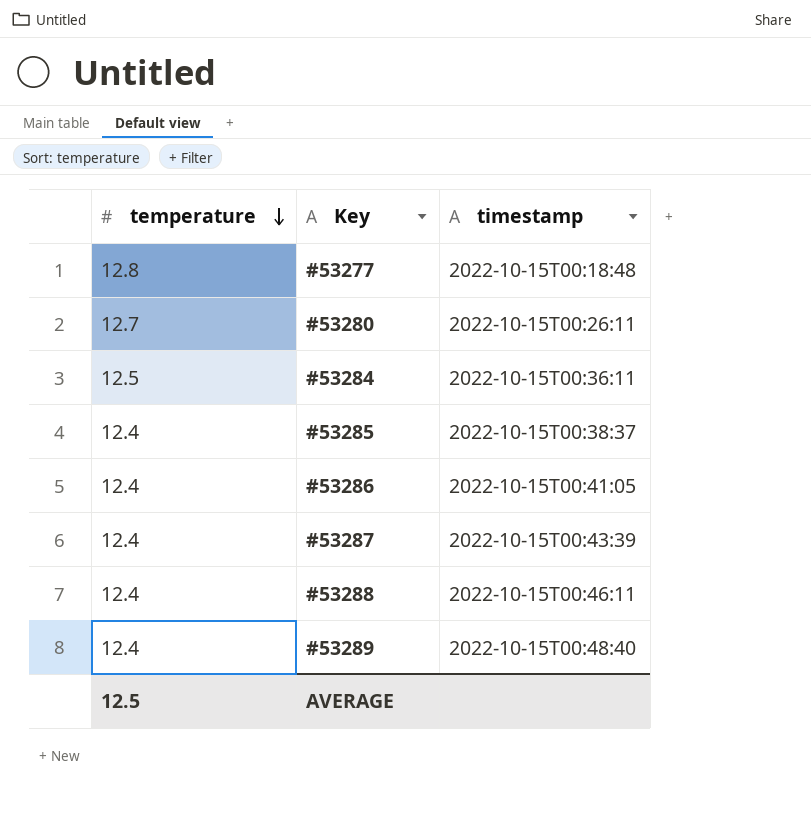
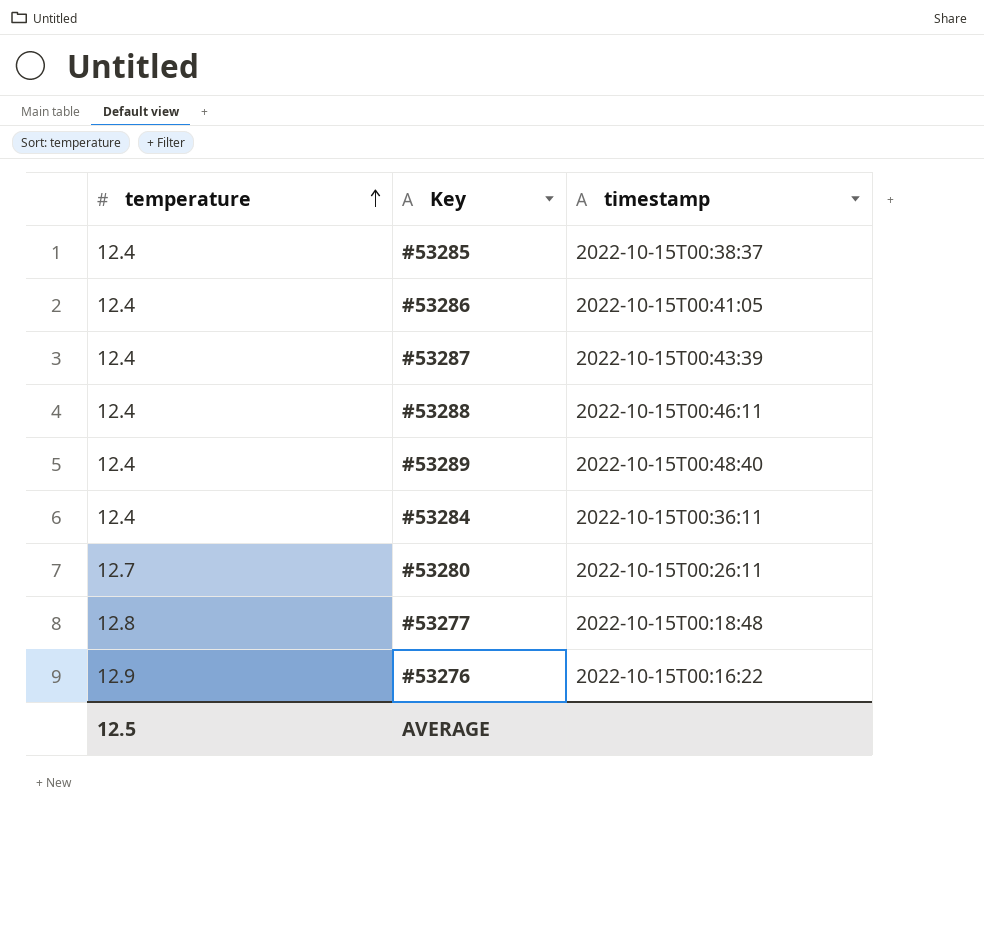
row order: temperature descending -> temperature ascending
#53284 | temperature: 12.5 -> 12.4
row #53276: none -> 12.9 | 2022-10-15T00:16:22

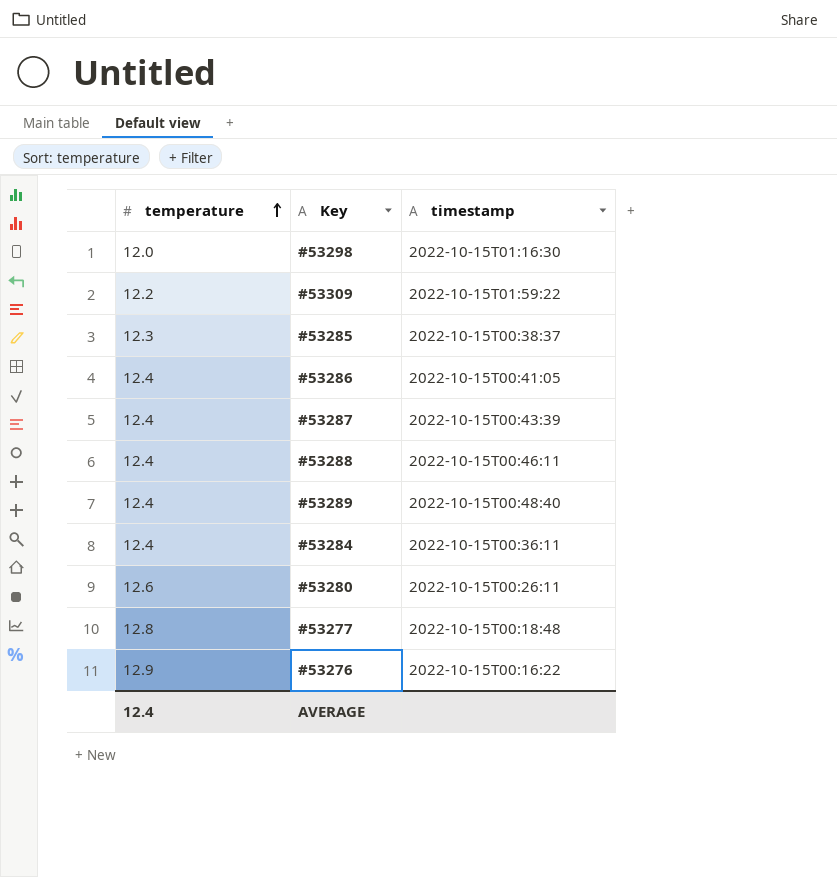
row #53298: none -> 12.0 | 2022-10-15T01:16:30
row #53309: none -> 12.2 | 2022-10-15T01:59:22
#53285 | temperature: 12.4 -> 12.3
#53280 | temperature: 12.7 -> 12.6
AVERAGE | temperature: 12.5 -> 12.4

